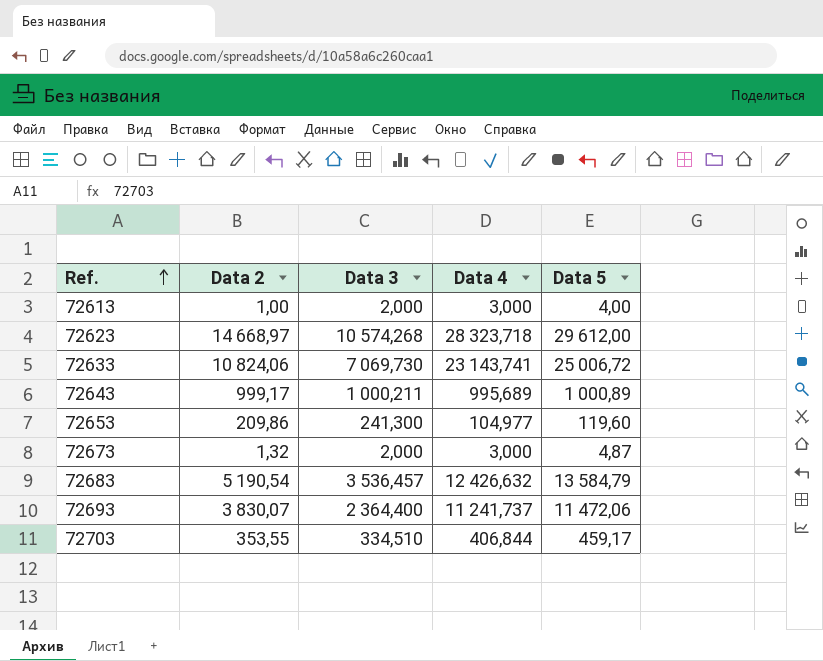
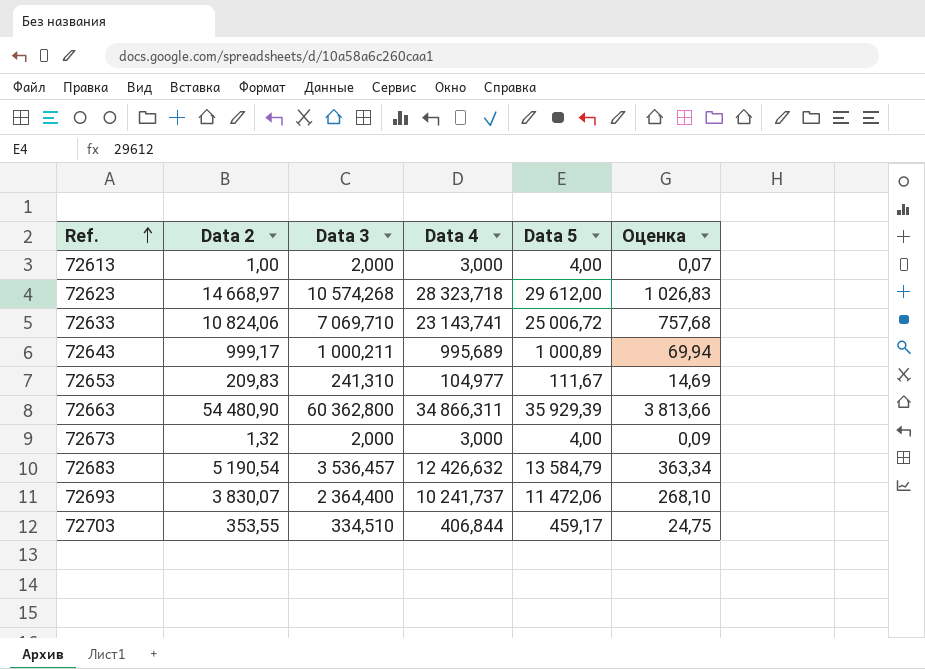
column Оценка | formula: none -> [Data 2] * 0,07
72633 | Data 3: 7 069,730 -> 7 069,710
72653 | Data 2: 209,86 -> 209,83
72653 | Data 3: 241,300 -> 241,310
72653 | Data 5: 119,60 -> 111,67
row 72663: none -> 54 480,90 | 60 362,800 | 34 866,311 | 35 929,39 | 3 813,66
72673 | Data 5: 4,87 -> 4,00
72693 | Data 4: 11 241,737 -> 10 241,737

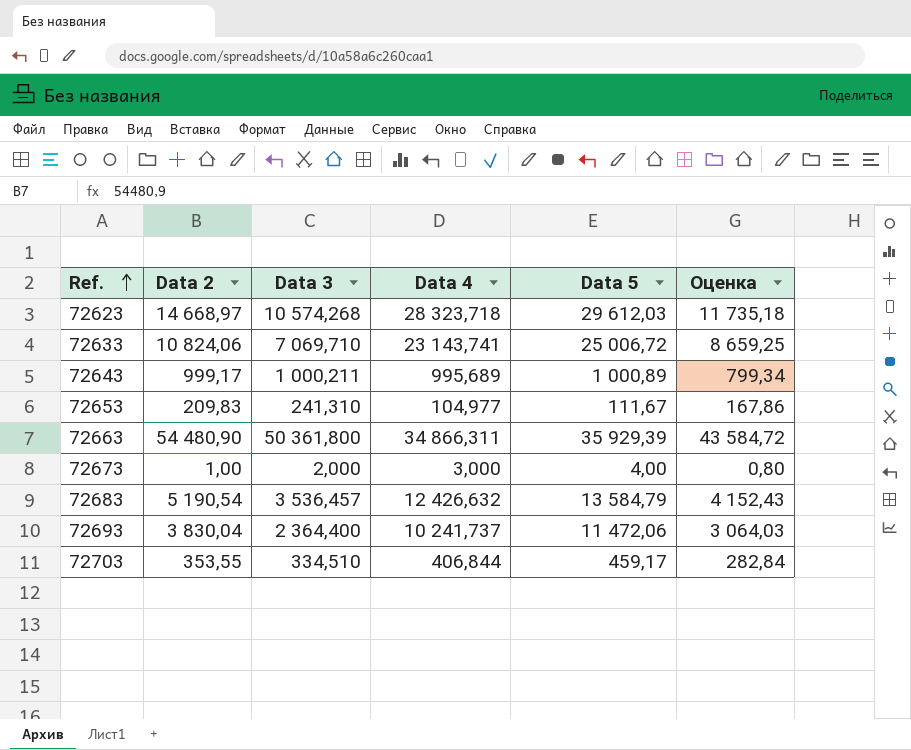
column Оценка | formula: [Data 2] * 0,07 -> [Data 2] * 0,8
row 72613: 1,00 | 2,000 | 3,000 | 4,00 | 0,07 -> none
72623 | Data 5: 29 612,00 -> 29 612,03
72663 | Data 3: 60 362,800 -> 50 361,800
72673 | Data 2: 1,32 -> 1,00
72693 | Data 2: 3 830,07 -> 3 830,04

